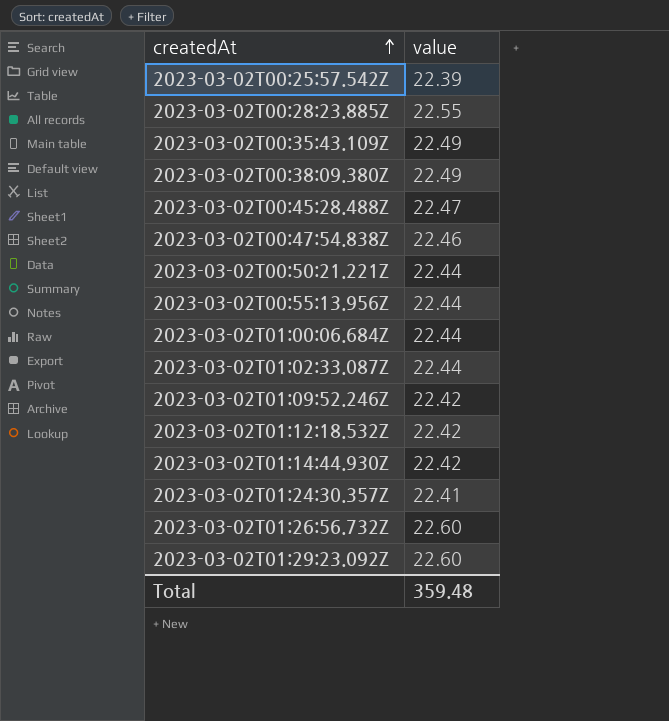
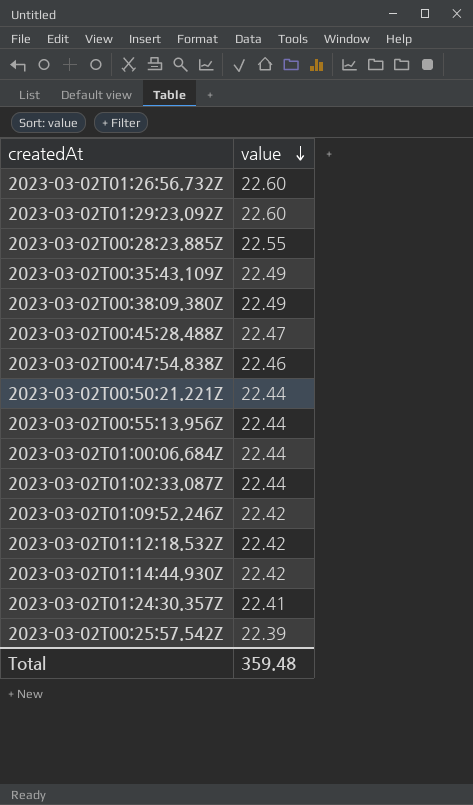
row order: createdAt ascending -> value descending

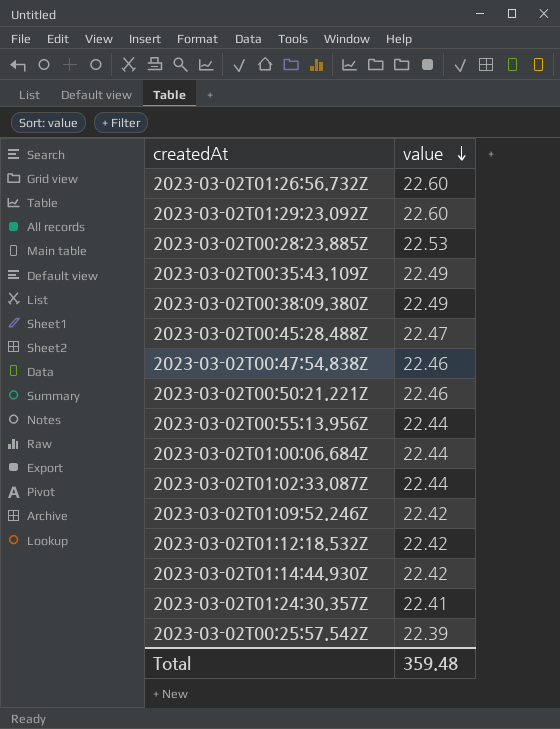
2023-03-02T00:28:23.885Z | value: 22.55 -> 22.53
2023-03-02T00:50:21.221Z | value: 22.44 -> 22.46

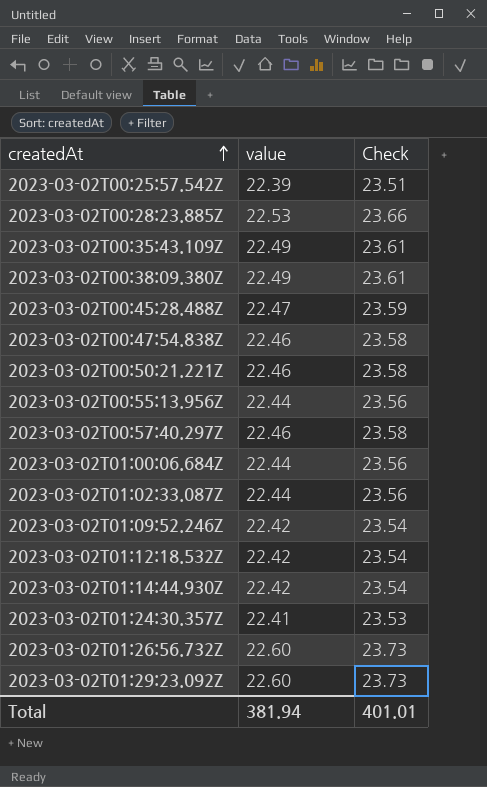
row order: value descending -> createdAt ascending
column Check | formula: none -> [value] * 1.05
row 2023-03-02T00:57:40.297Z: none -> 22.46 | 23.58
Total | value: 359.48 -> 381.94

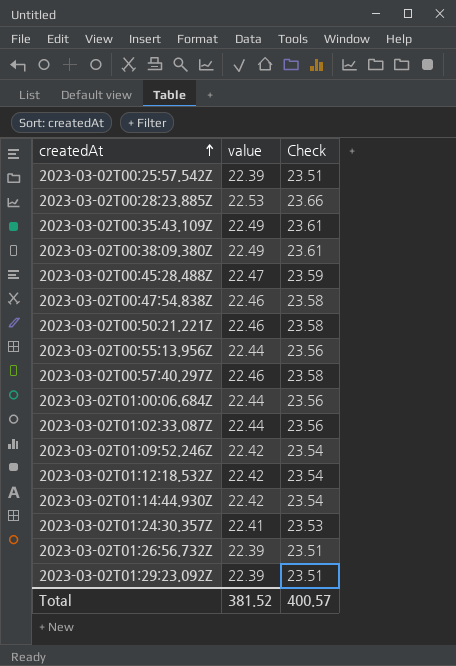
2023-03-02T01:26:56.732Z | value: 22.60 -> 22.39
2023-03-02T01:26:56.732Z | Check: 23.73 -> 23.51
2023-03-02T01:29:23.092Z | value: 22.60 -> 22.39
2023-03-02T01:29:23.092Z | Check: 23.73 -> 23.51
Total | value: 381.94 -> 381.52
Total | Check: 401.01 -> 400.57

